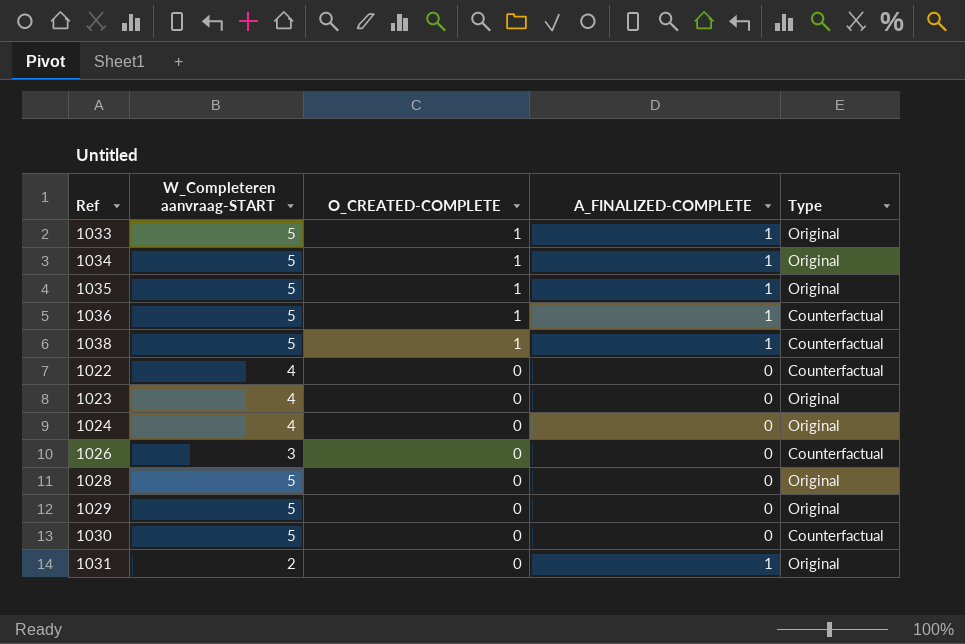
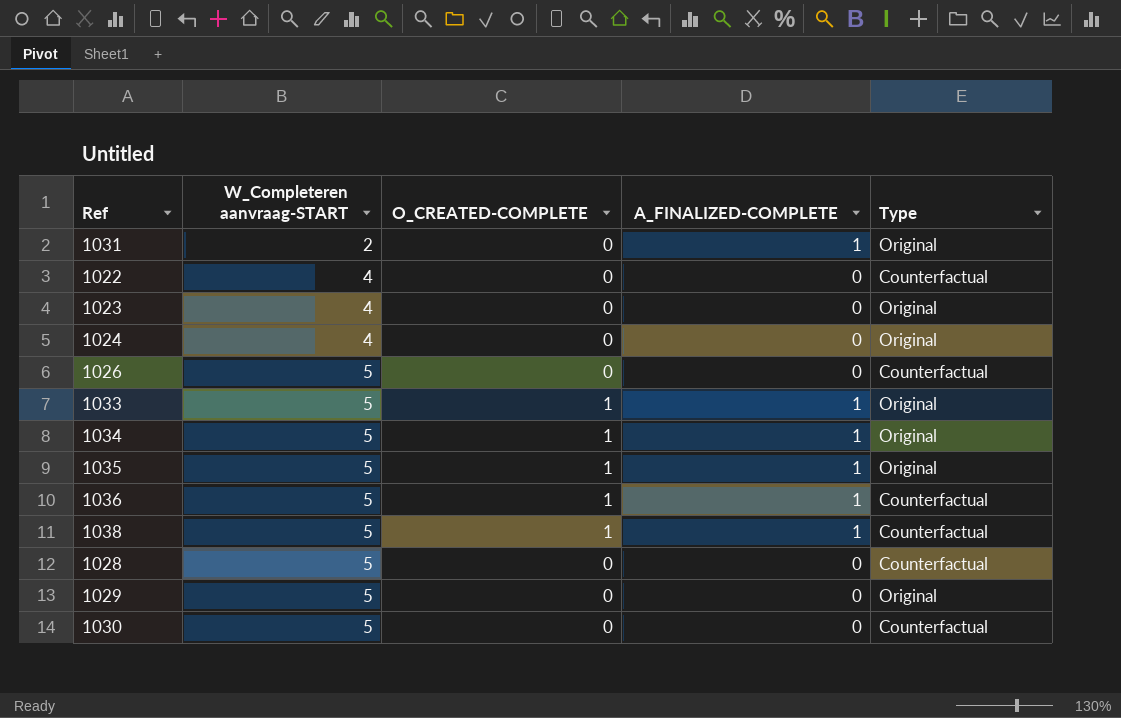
row order: O_CREATED-COMPLETE descending -> W_Completeren aanvraag-START ascending
1026 | W_Completeren aanvraag-START: 3 -> 5
1028 | Type: Original -> Counterfactual

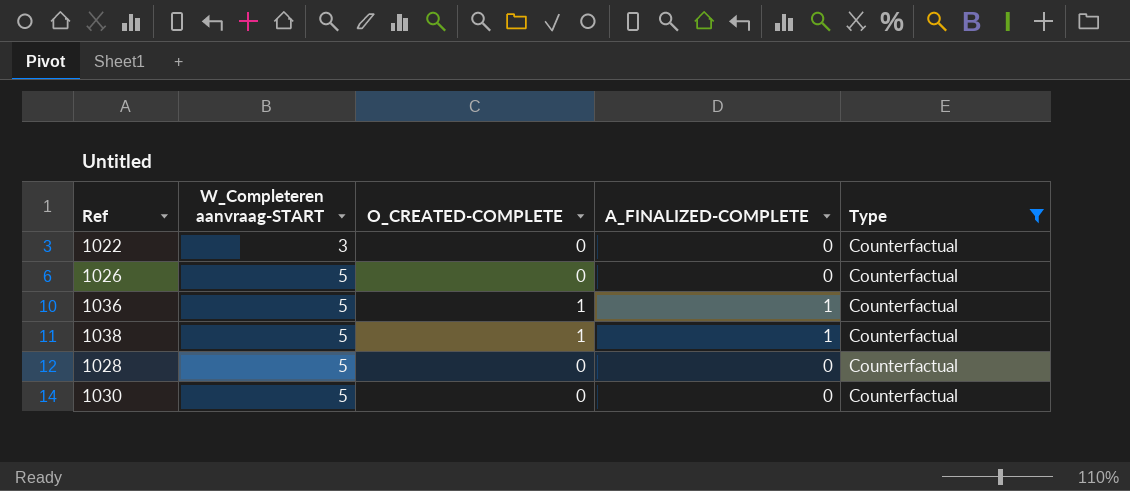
filter: none -> Type = Counterfactual
1022 | W_Completeren aanvraag-START: 4 -> 3

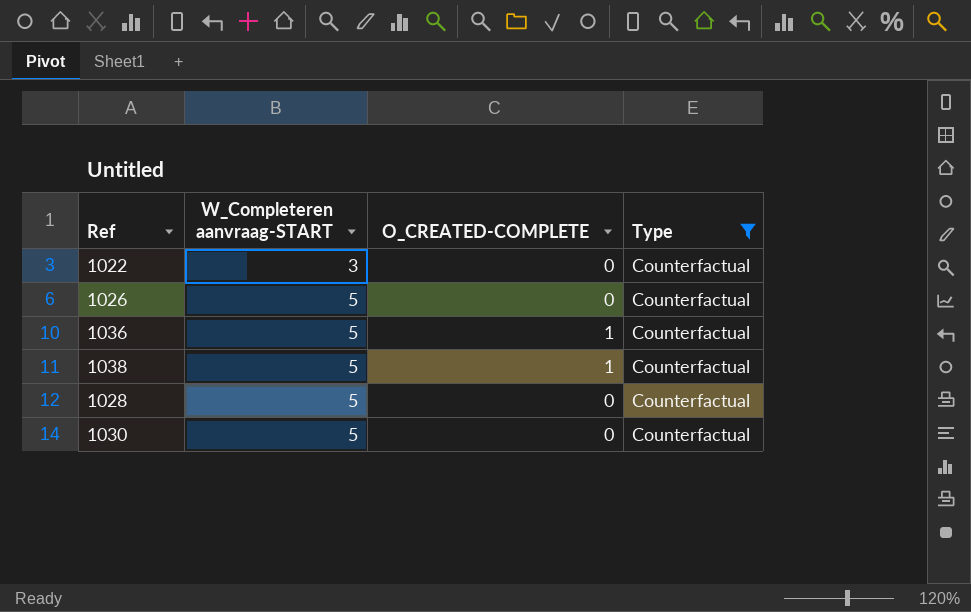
column A_FINALIZED-COMPLETE | position: 4 -> none

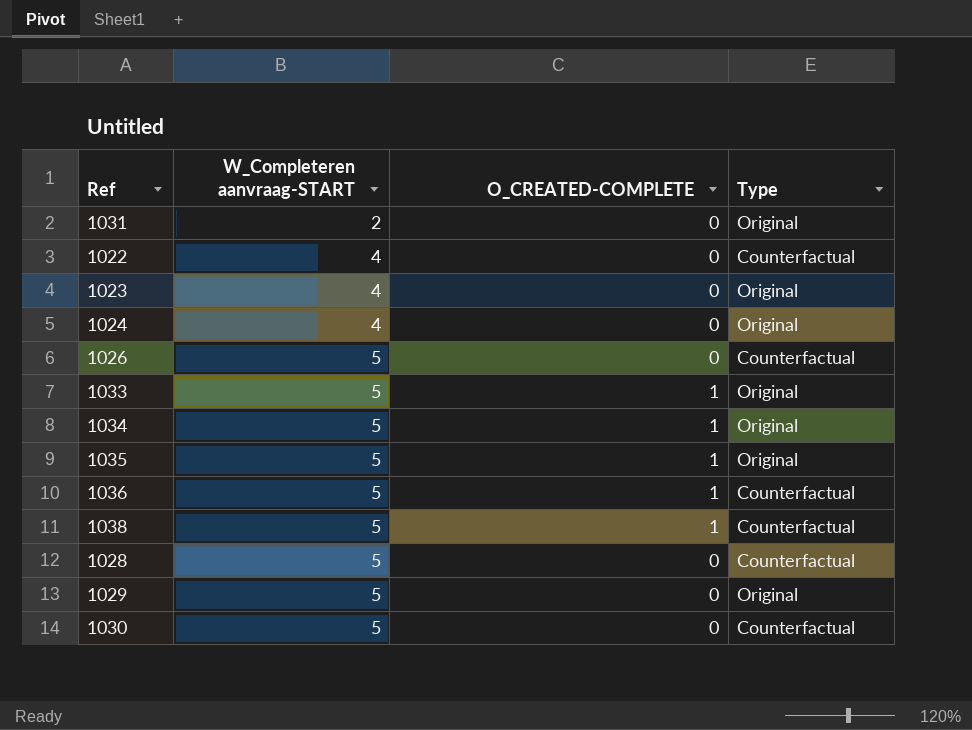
filter: Type = Counterfactual -> none
1022 | W_Completeren aanvraag-START: 3 -> 4

